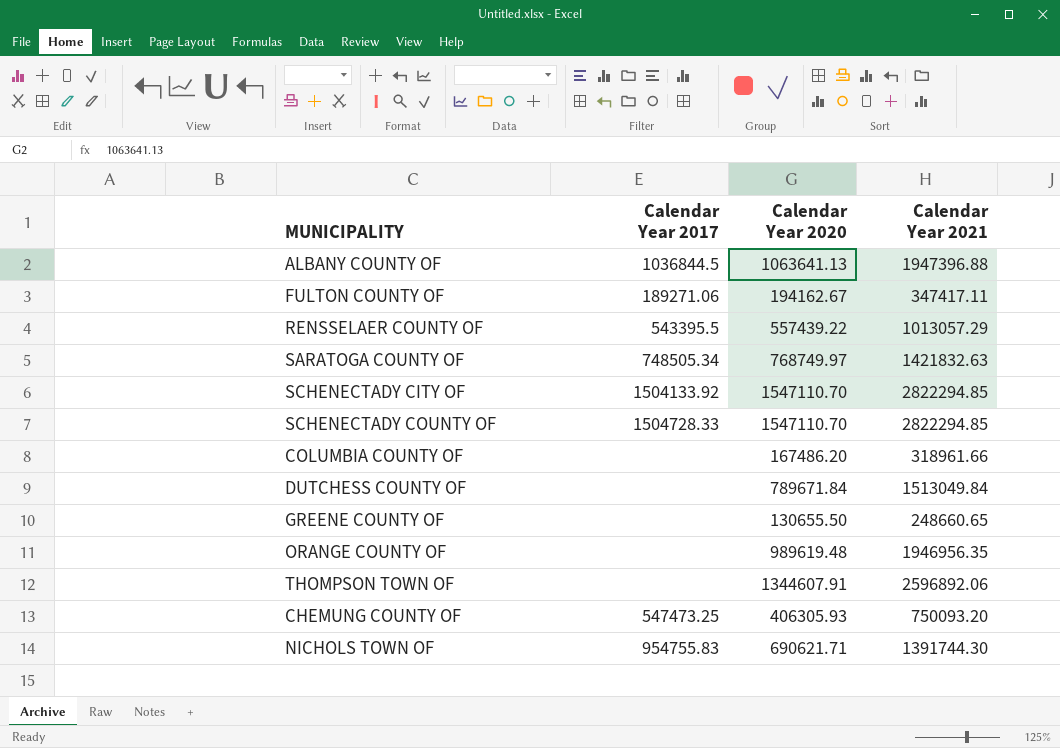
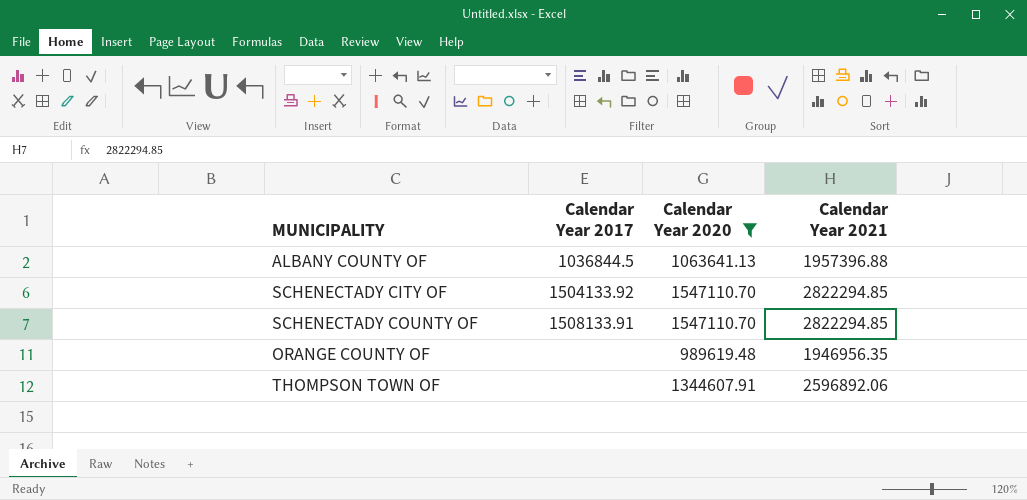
filter: none -> Calendar Year 2020 >= 989619.48
ALBANY COUNTY OF | Calendar Year 2021: 1947396.88 -> 1957396.88
SCHENECTADY COUNTY OF | Calendar Year 2017: 1504728.33 -> 1508133.91

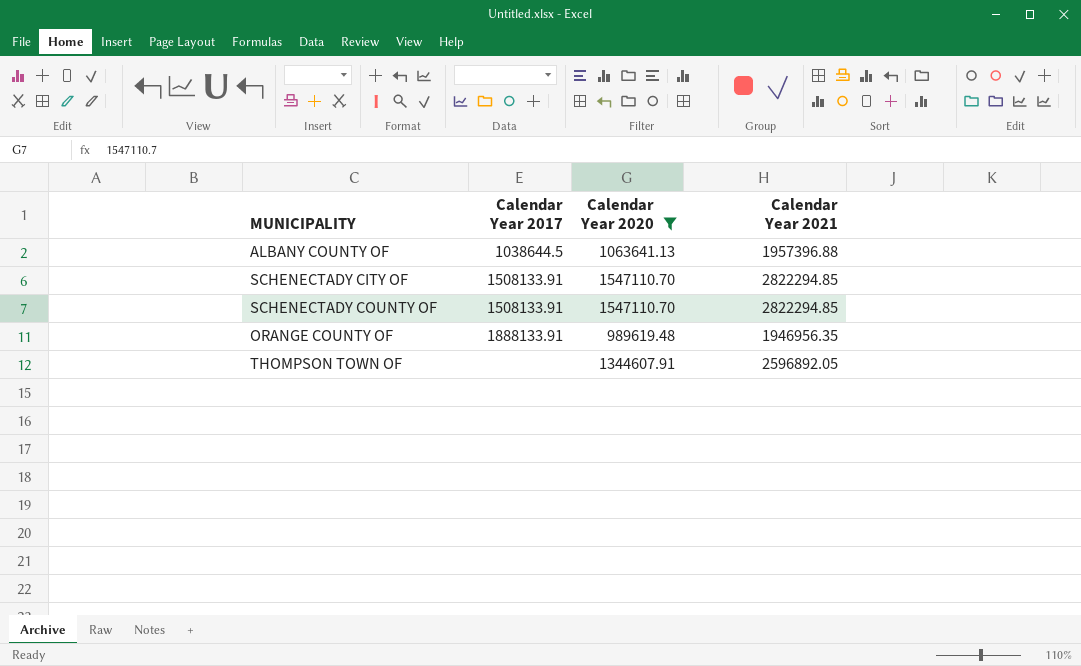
ALBANY COUNTY OF | Calendar Year 2017: 1036844.5 -> 1038644.5
SCHENECTADY CITY OF | Calendar Year 2017: 1504133.92 -> 1508133.91
ORANGE COUNTY OF | Calendar Year 2017: none -> 1888133.91
THOMPSON TOWN OF | Calendar Year 2021: 2596892.06 -> 2596892.05

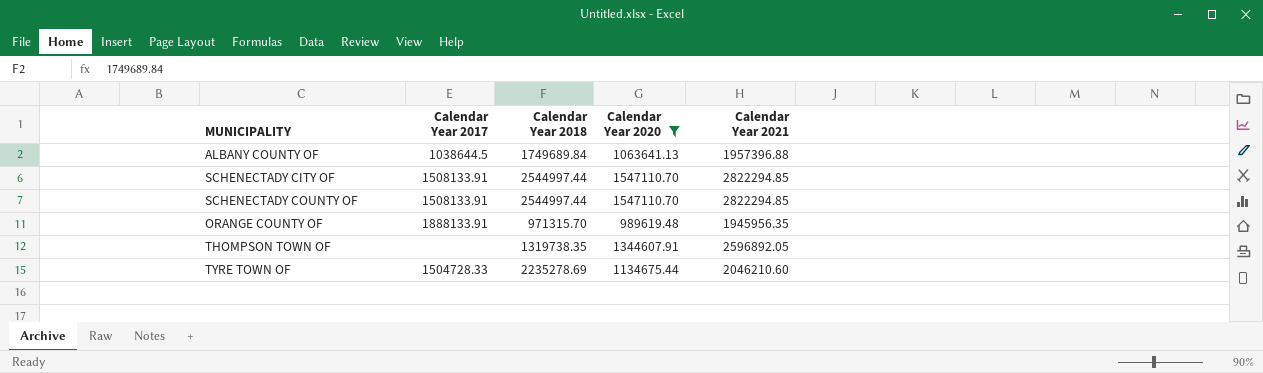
column Calendar Year 2018 | position: none -> 3
ORANGE COUNTY OF | Calendar Year 2021: 1946956.35 -> 1945956.35
row TYRE TOWN OF: none -> 1504728.33 | 2235278.69 | 1134675.44 | 2046210.60

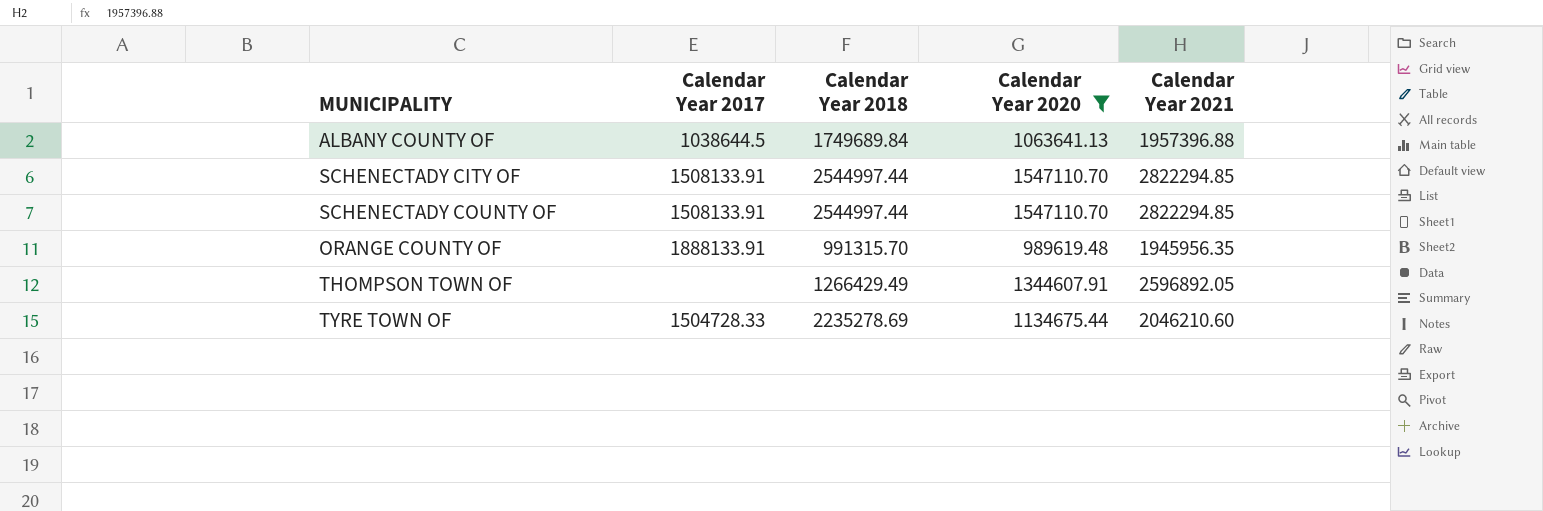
ORANGE COUNTY OF | Calendar Year 2018: 971315.70 -> 991315.70
THOMPSON TOWN OF | Calendar Year 2018: 1319738.35 -> 1266429.49

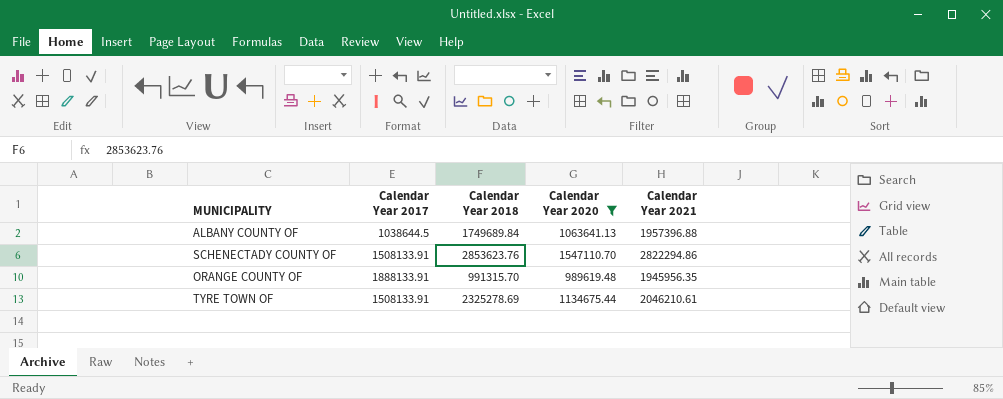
row SCHENECTADY CITY OF: 1508133.91 | 2544997.44 | 1547110.70 | 2822294.85 -> none
row THOMPSON TOWN OF: none | 1266429.49 | 1344607.91 | 2596892.05 -> none
SCHENECTADY COUNTY OF | Calendar Year 2018: 2544997.44 -> 2853623.76
SCHENECTADY COUNTY OF | Calendar Year 2021: 2822294.85 -> 2822294.86
TYRE TOWN OF | Calendar Year 2017: 1504728.33 -> 1508133.91
TYRE TOWN OF | Calendar Year 2018: 2235278.69 -> 2325278.69
TYRE TOWN OF | Calendar Year 2021: 2046210.60 -> 2046210.61

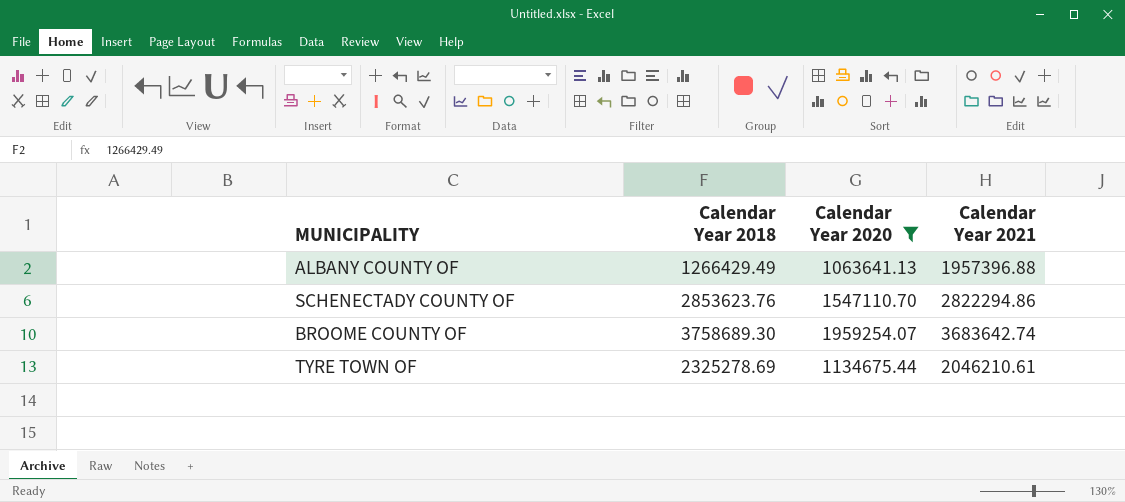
column Calendar Year 2017 | position: 2 -> none
row ORANGE COUNTY OF: 1888133.91 | 991315.70 | 989619.48 | 1945956.35 -> none
ALBANY COUNTY OF | Calendar Year 2018: 1749689.84 -> 1266429.49
row BROOME COUNTY OF: none -> 3758689.30 | 1959254.07 | 3683642.74

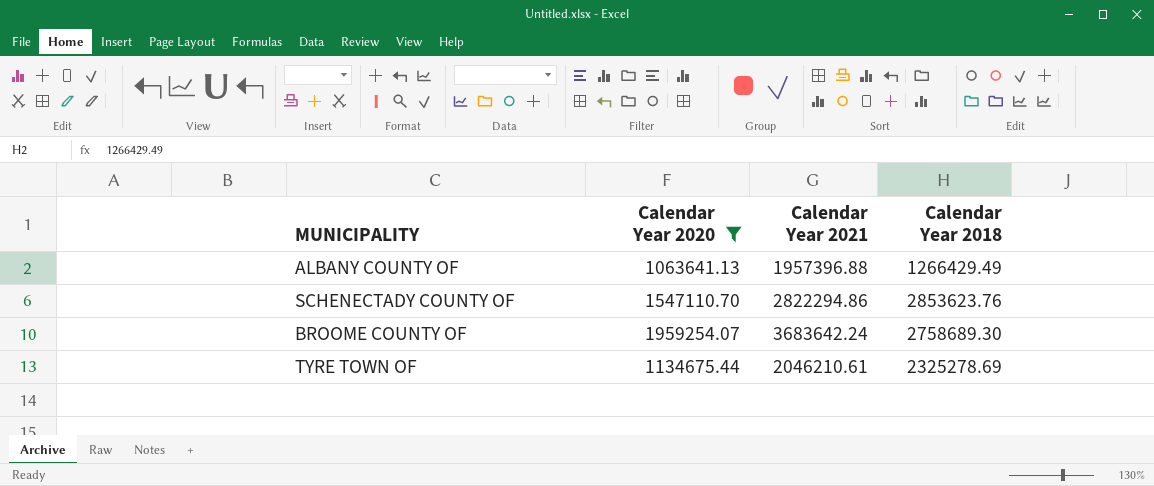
column Calendar Year 2018 | position: 2 -> 4
BROOME COUNTY OF | Calendar Year 2021: 3683642.74 -> 3683642.24
BROOME COUNTY OF | Calendar Year 2018: 3758689.30 -> 2758689.30

